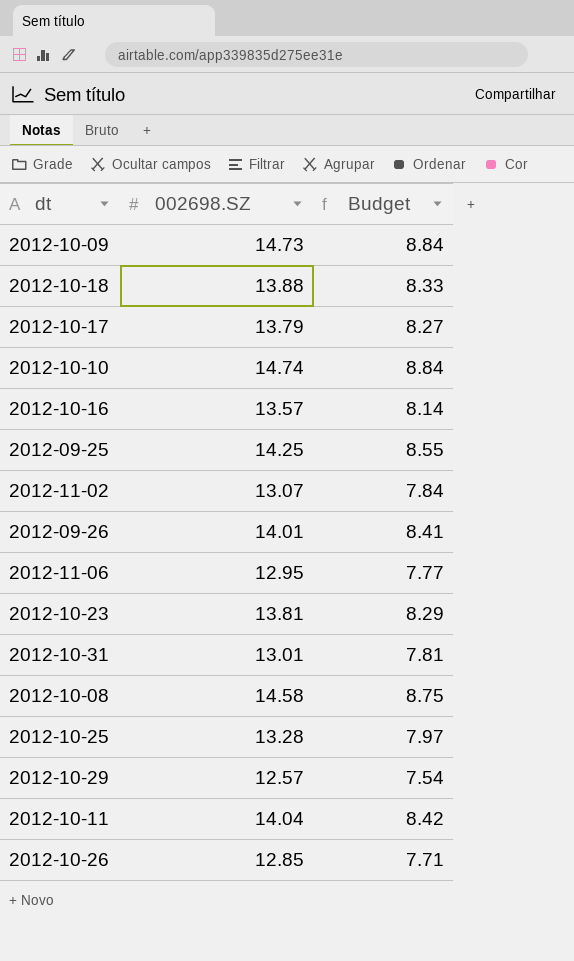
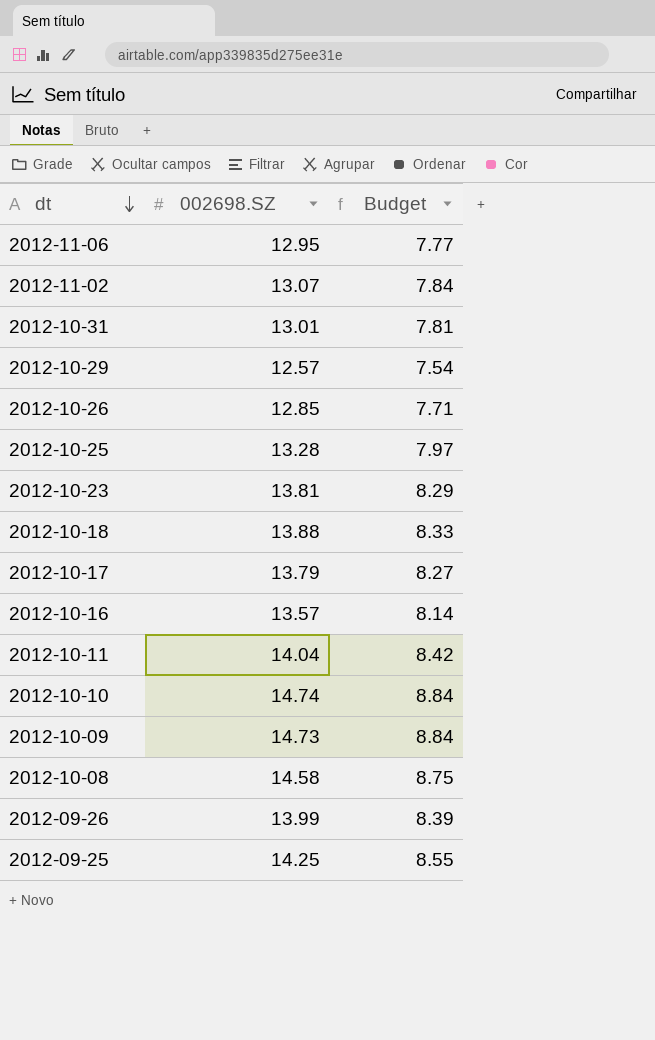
row order: none -> dt descending
2012-09-26 | 002698.SZ: 14.01 -> 13.99
2012-09-26 | Budget: 8.41 -> 8.39

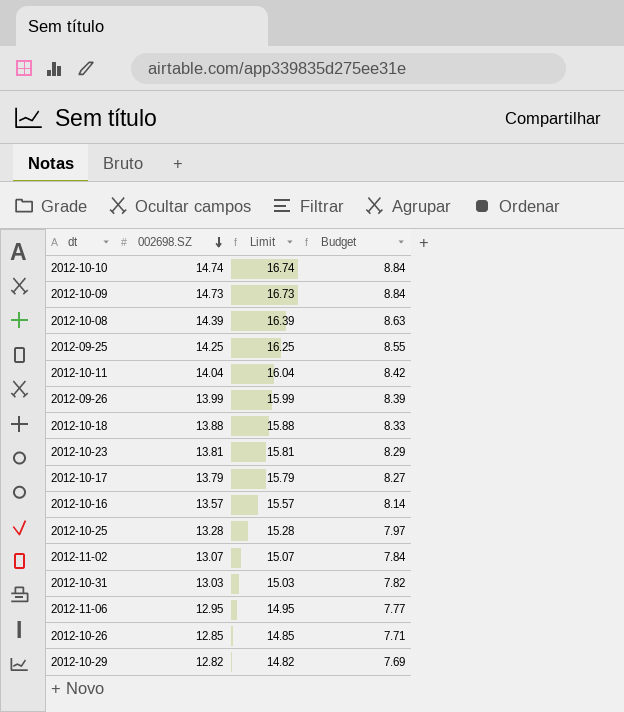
row order: dt descending -> 002698.SZ descending
column Limit | formula: none -> [002698.SZ] + 2
2012-10-08 | 002698.SZ: 14.58 -> 14.39
2012-10-08 | Budget: 8.75 -> 8.63
2012-10-31 | 002698.SZ: 13.01 -> 13.03
2012-10-31 | Budget: 7.81 -> 7.82
2012-10-29 | 002698.SZ: 12.57 -> 12.82
2012-10-29 | Budget: 7.54 -> 7.69

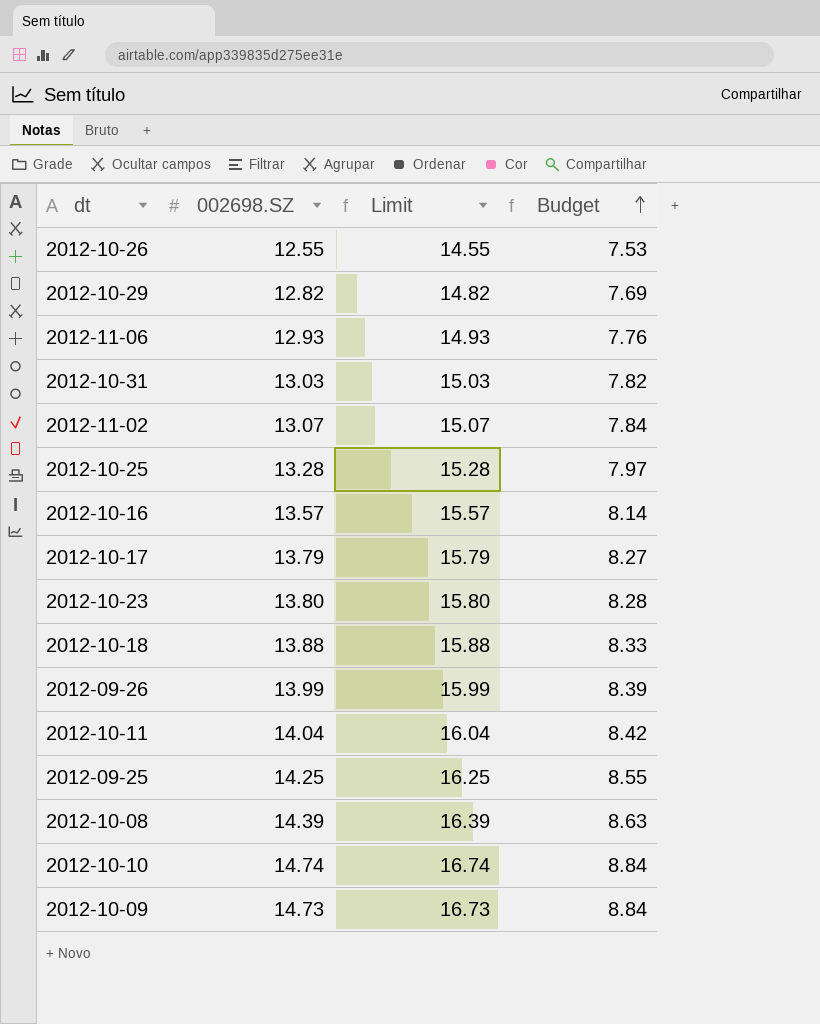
row order: 002698.SZ descending -> Budget ascending
2012-10-26 | 002698.SZ: 12.85 -> 12.55
2012-10-26 | Limit: 14.85 -> 14.55
2012-10-26 | Budget: 7.71 -> 7.53
2012-11-06 | 002698.SZ: 12.95 -> 12.93
2012-11-06 | Limit: 14.95 -> 14.93
2012-11-06 | Budget: 7.77 -> 7.76
2012-10-23 | 002698.SZ: 13.81 -> 13.80
2012-10-23 | Limit: 15.81 -> 15.80
2012-10-23 | Budget: 8.29 -> 8.28

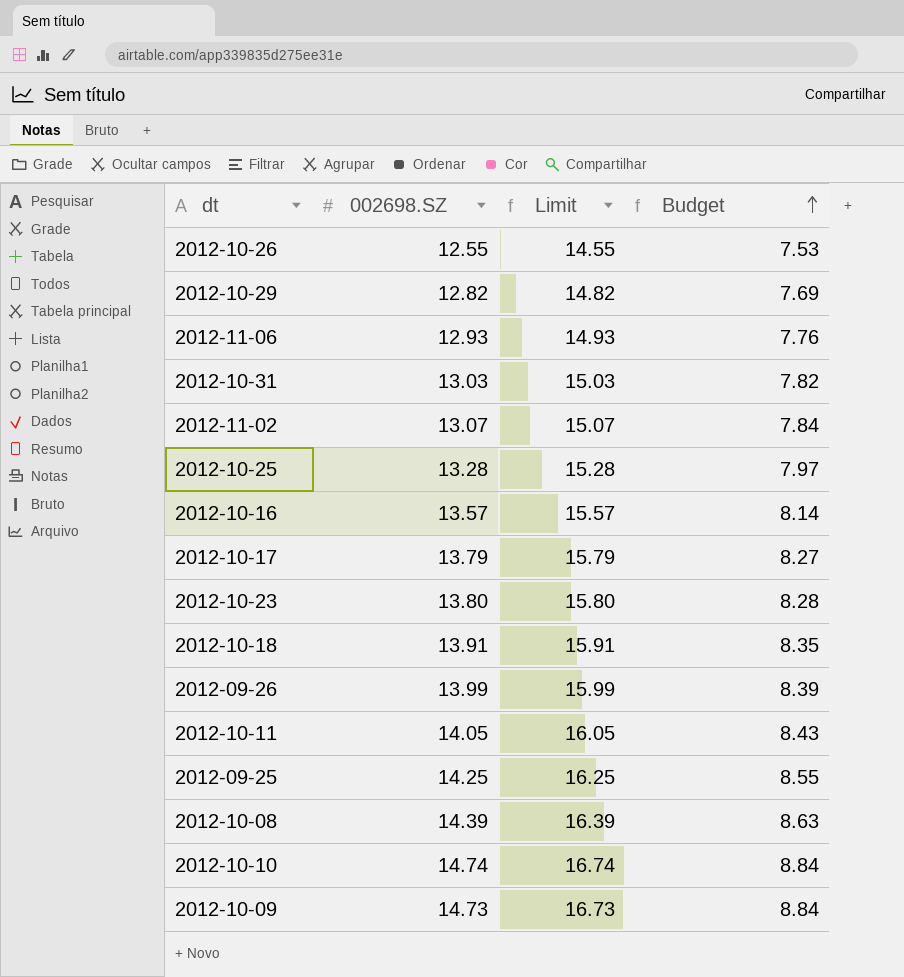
2012-10-18 | 002698.SZ: 13.88 -> 13.91
2012-10-18 | Limit: 15.88 -> 15.91
2012-10-18 | Budget: 8.33 -> 8.35
2012-10-11 | 002698.SZ: 14.04 -> 14.05
2012-10-11 | Limit: 16.04 -> 16.05
2012-10-11 | Budget: 8.42 -> 8.43

